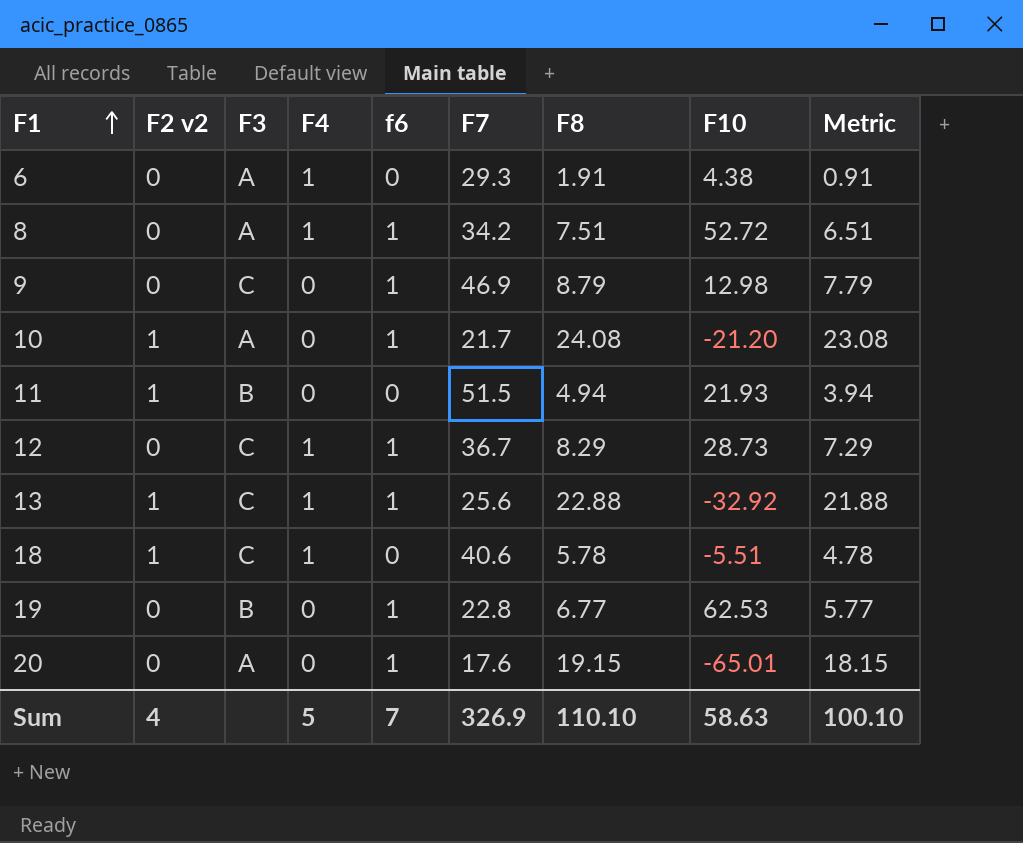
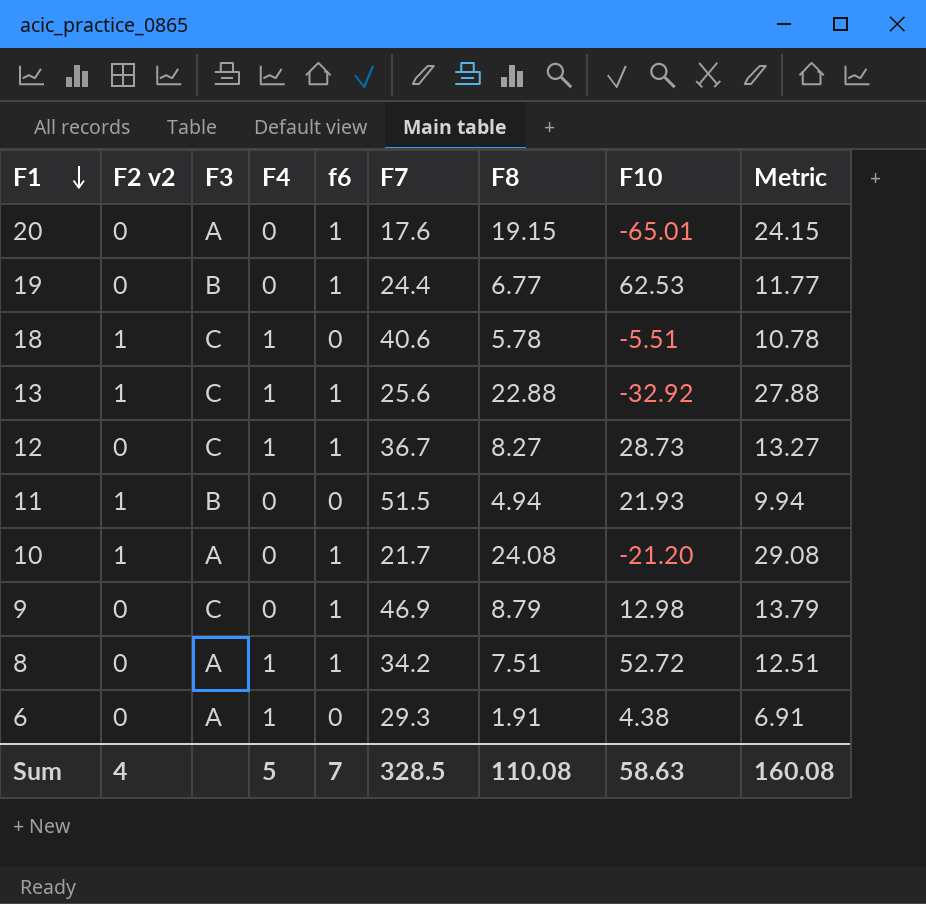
row order: F1 ascending -> F1 descending
column Metric | formula: [F8] - 1 -> [F8] + 5
19 | F7: 22.8 -> 24.4
12 | F8: 8.29 -> 8.27
Sum | F7: 326.9 -> 328.5
Sum | F8: 110.10 -> 110.08
Sum | Metric: 100.10 -> 160.08

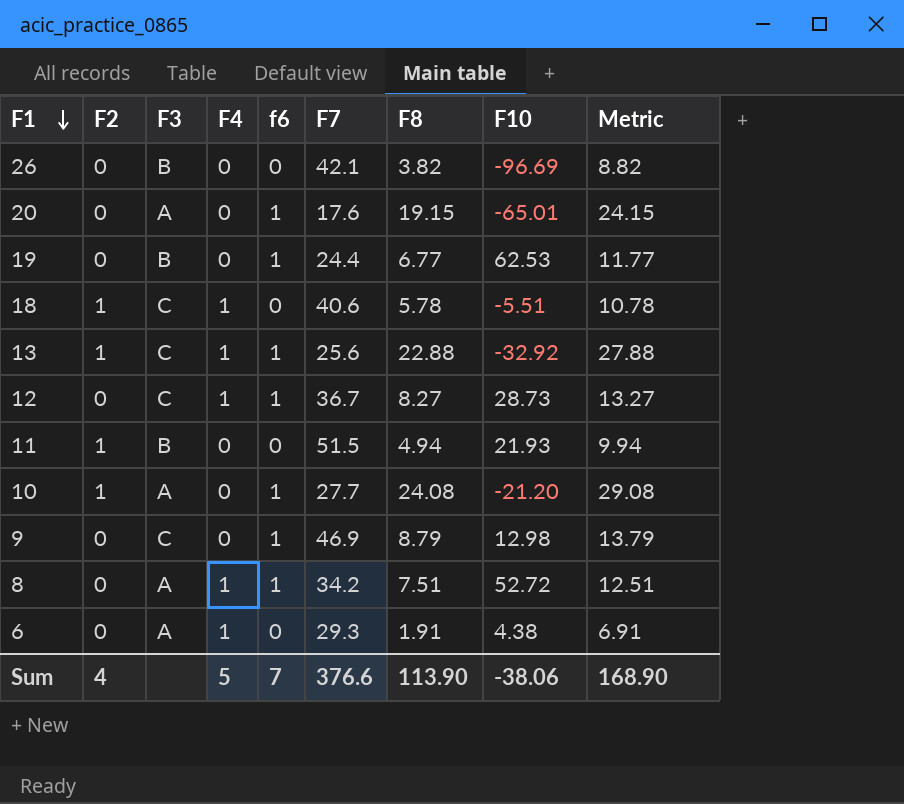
column name: F2 v2 -> F2
row 26: none -> 0 | B | 0 | 0 | 42.1 | 3.82 | -96.69 | 8.82
10 | F7: 21.7 -> 27.7
Sum | F7: 328.5 -> 376.6
Sum | F8: 110.08 -> 113.90
Sum | F10: 58.63 -> -38.06
Sum | Metric: 160.08 -> 168.90

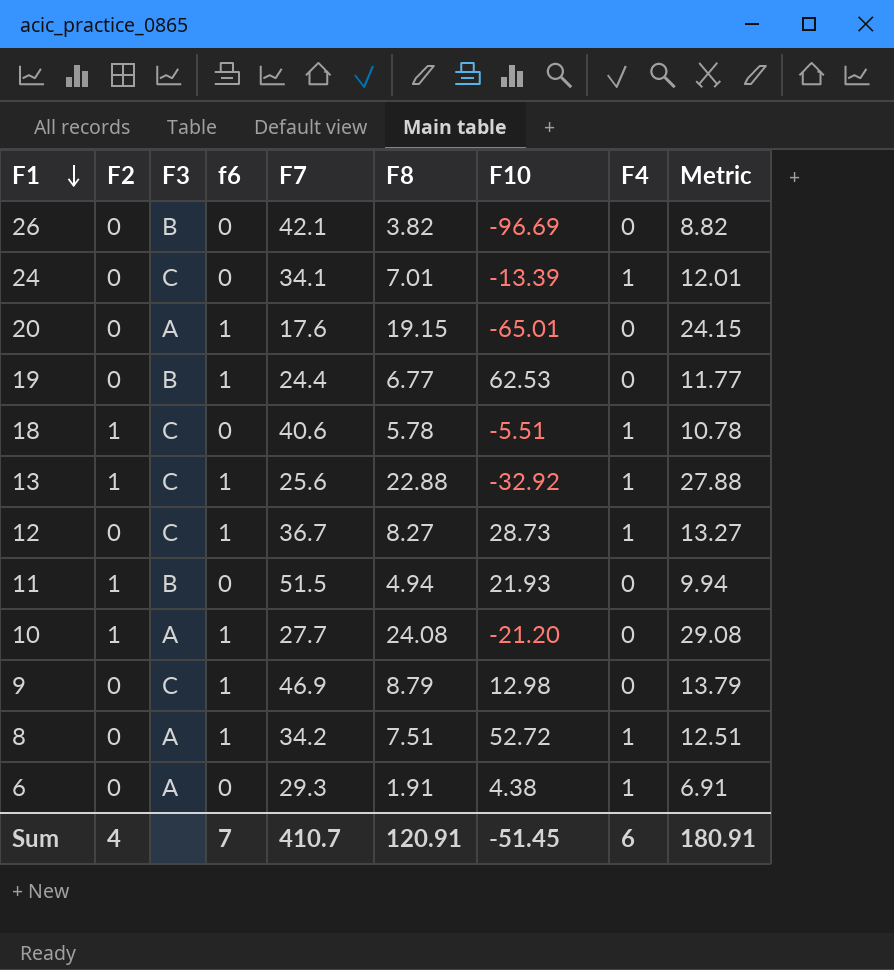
column F4 | position: 4 -> 8
row 24: none -> 0 | C | 0 | 34.1 | 7.01 | -13.39 | 1 | 12.01
Sum | F7: 376.6 -> 410.7
Sum | F8: 113.90 -> 120.91
Sum | F10: -38.06 -> -51.45
Sum | F4: 5 -> 6
Sum | Metric: 168.90 -> 180.91

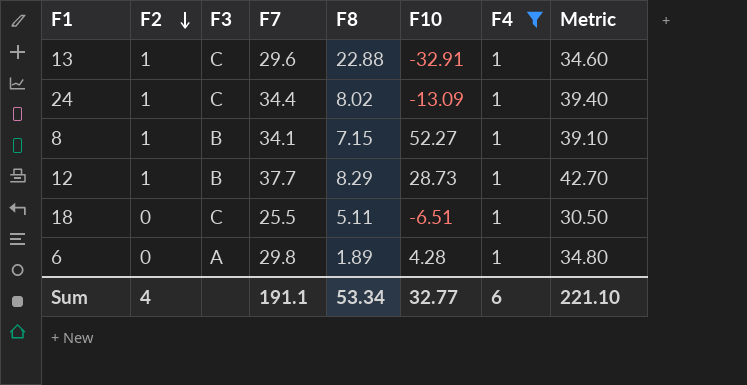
filter: none -> F4 = 1
row order: F1 descending -> F2 descending
column f6 | position: 4 -> none
column Metric | formula: [F8] + 5 -> [F7] + 5
13 | F7: 25.6 -> 29.6
13 | F10: -32.92 -> -32.91
24 | F2: 0 -> 1
24 | F7: 34.1 -> 34.4
24 | F8: 7.01 -> 8.02
24 | F10: -13.39 -> -13.09
8 | F2: 0 -> 1
8 | F3: A -> B
8 | F7: 34.2 -> 34.1
8 | F8: 7.51 -> 7.15
8 | F10: 52.72 -> 52.27
12 | F2: 0 -> 1
12 | F3: C -> B
12 | F7: 36.7 -> 37.7
12 | F8: 8.27 -> 8.29
18 | F2: 1 -> 0
18 | F7: 40.6 -> 25.5
18 | F8: 5.78 -> 5.11
18 | F10: -5.51 -> -6.51
6 | F7: 29.3 -> 29.8
6 | F8: 1.91 -> 1.89
6 | F10: 4.38 -> 4.28
Sum | F7: 410.7 -> 191.1
Sum | F8: 120.91 -> 53.34
Sum | F10: -51.45 -> 32.77
Sum | Metric: 180.91 -> 221.10

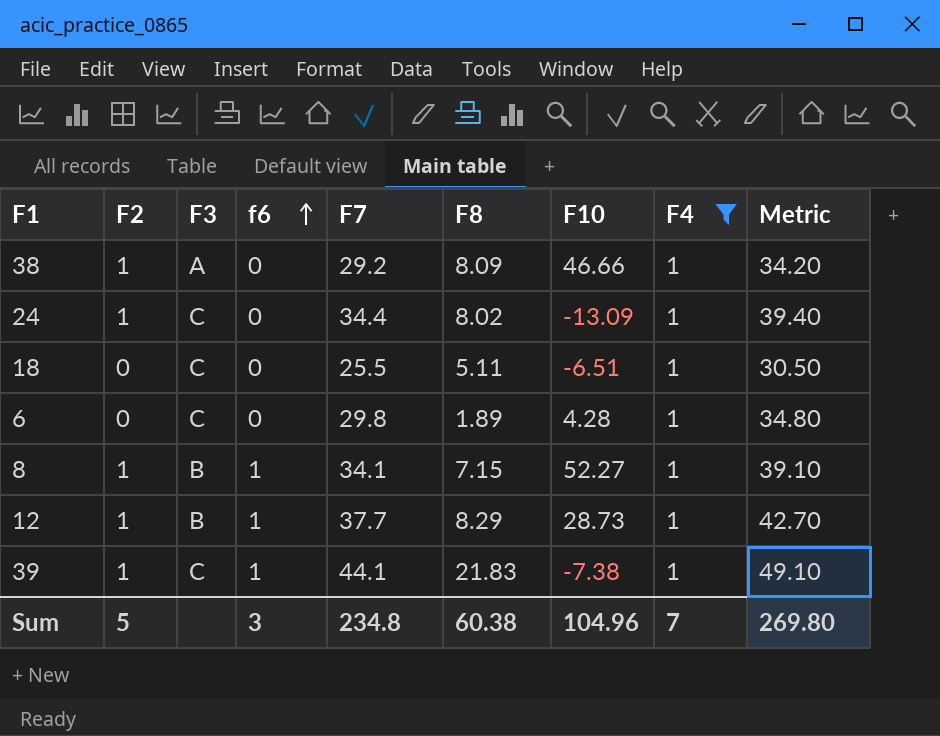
row order: F2 descending -> f6 ascending
column f6 | position: none -> 4
row 13: 1 | C | 29.6 | 22.88 | -32.91 | 1 | 34.60 -> none
row 38: none -> 1 | A | 0 | 29.2 | 8.09 | 46.66 | 1 | 34.20
6 | F3: A -> C
row 39: none -> 1 | C | 1 | 44.1 | 21.83 | -7.38 | 1 | 49.10
Sum | F2: 4 -> 5
Sum | F7: 191.1 -> 234.8
Sum | F8: 53.34 -> 60.38
Sum | F10: 32.77 -> 104.96
Sum | F4: 6 -> 7
Sum | Metric: 221.10 -> 269.80

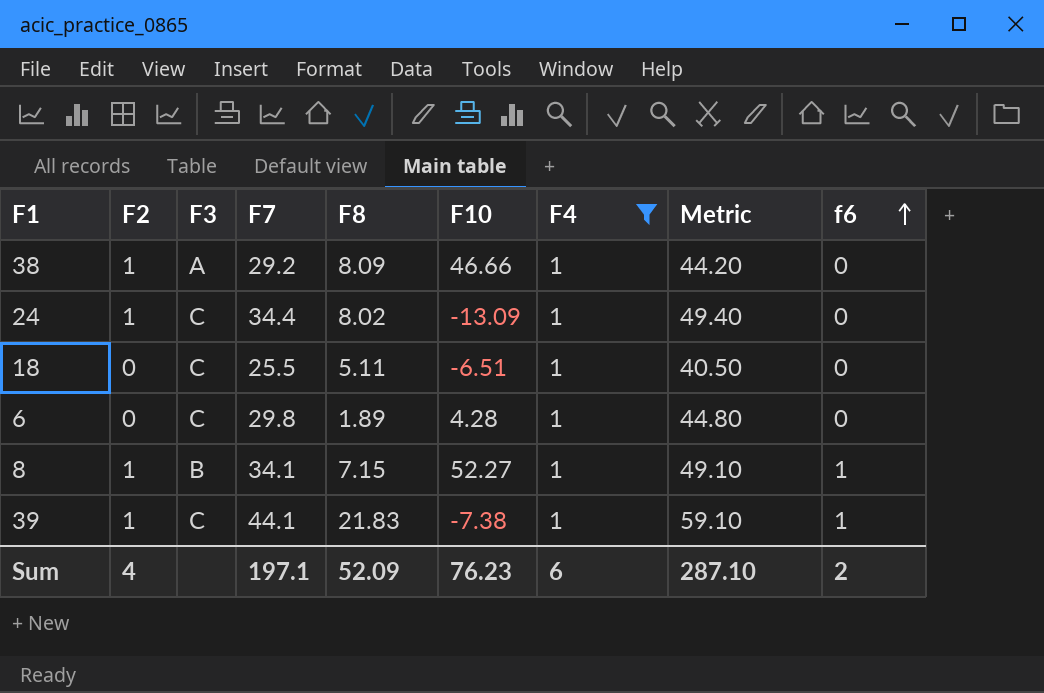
column Metric | formula: [F7] + 5 -> [F7] + 15
column f6 | position: 4 -> 9
row 12: 1 | B | 1 | 37.7 | 8.29 | 28.73 | 1 | 42.70 -> none
Sum | F2: 5 -> 4
Sum | F7: 234.8 -> 197.1
Sum | F8: 60.38 -> 52.09
Sum | F10: 104.96 -> 76.23
Sum | F4: 7 -> 6
Sum | Metric: 269.80 -> 287.10
Sum | f6: 3 -> 2

